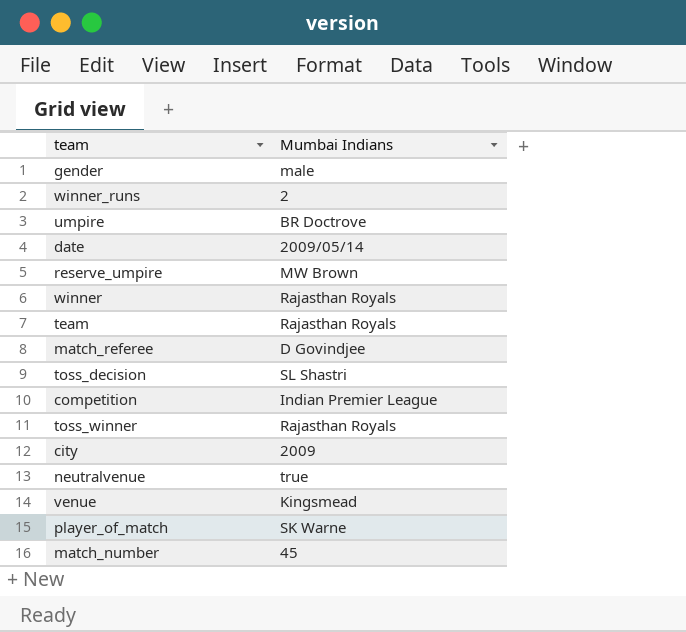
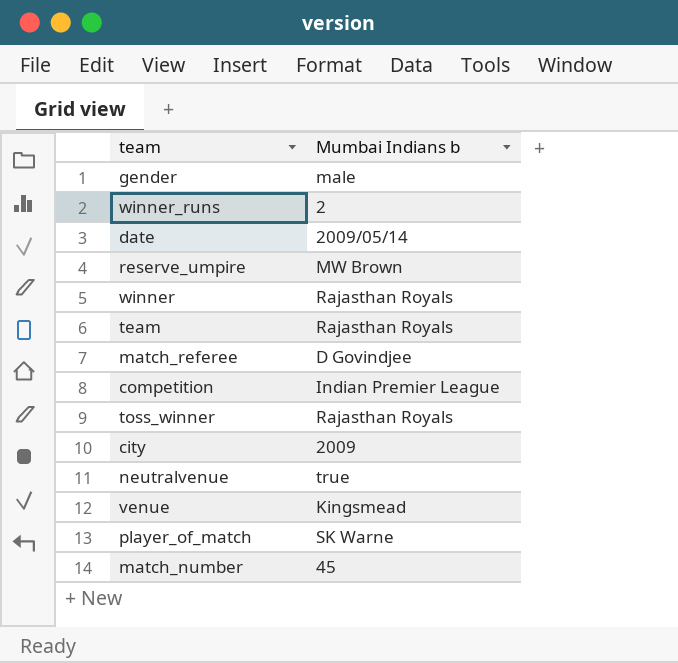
column name: Mumbai Indians -> Mumbai Indians b
row umpire: BR Doctrove -> none
row toss_decision: SL Shastri -> none

